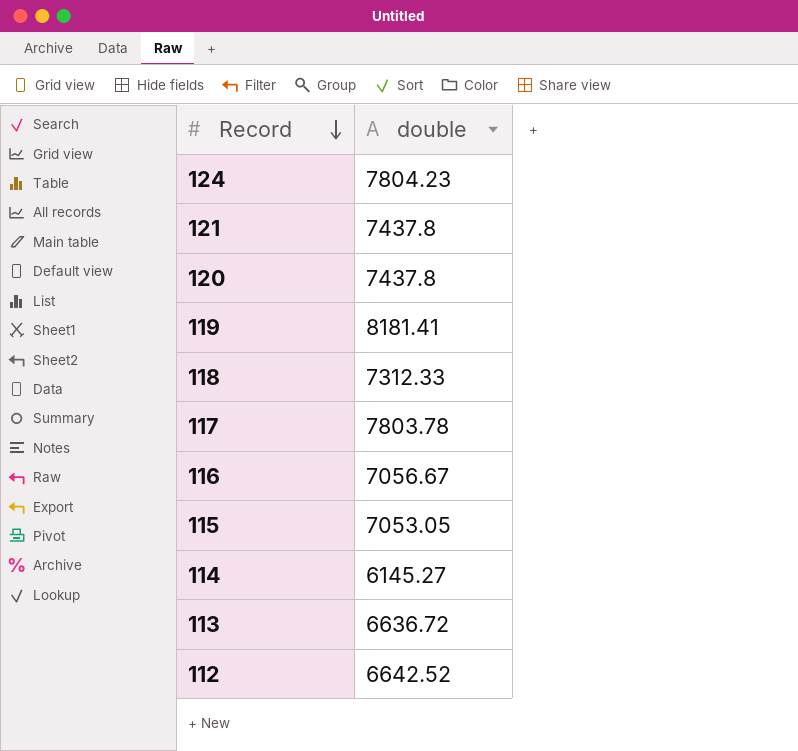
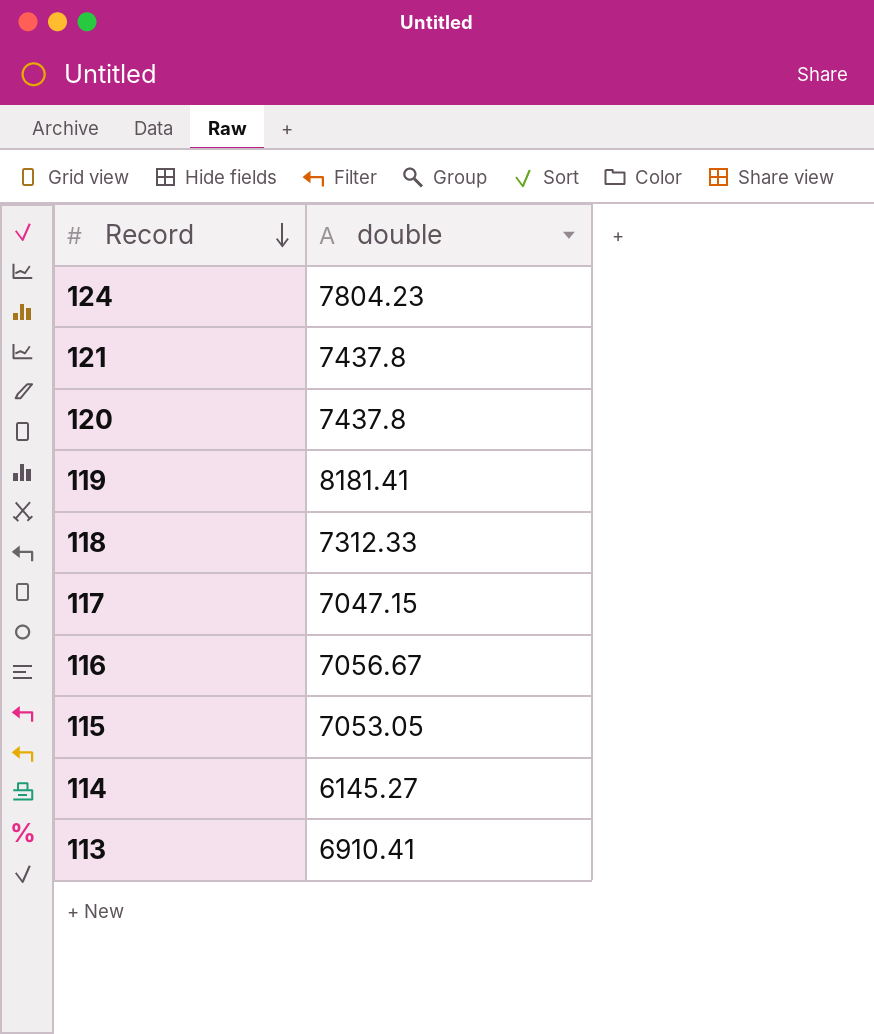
row 112: 6642.52 -> none
117 | double: 7803.78 -> 7047.15
113 | double: 6636.72 -> 6910.41

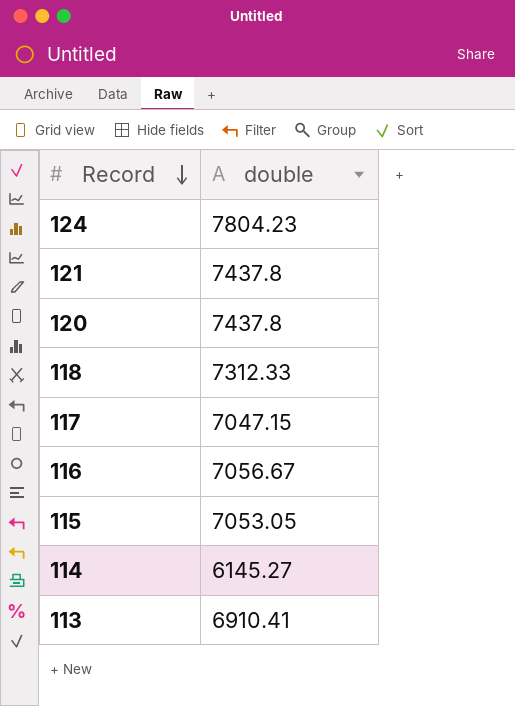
row 119: 8181.41 -> none

